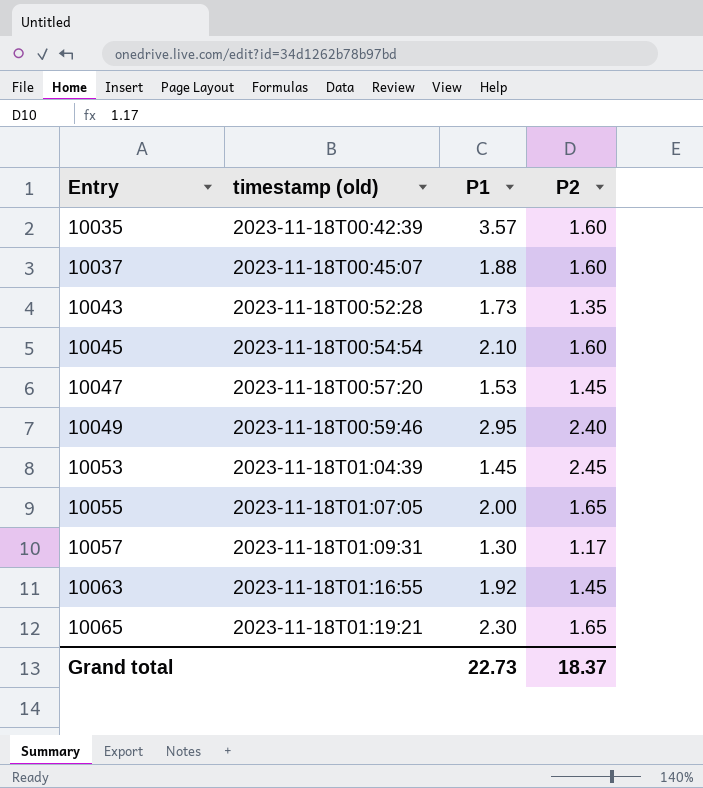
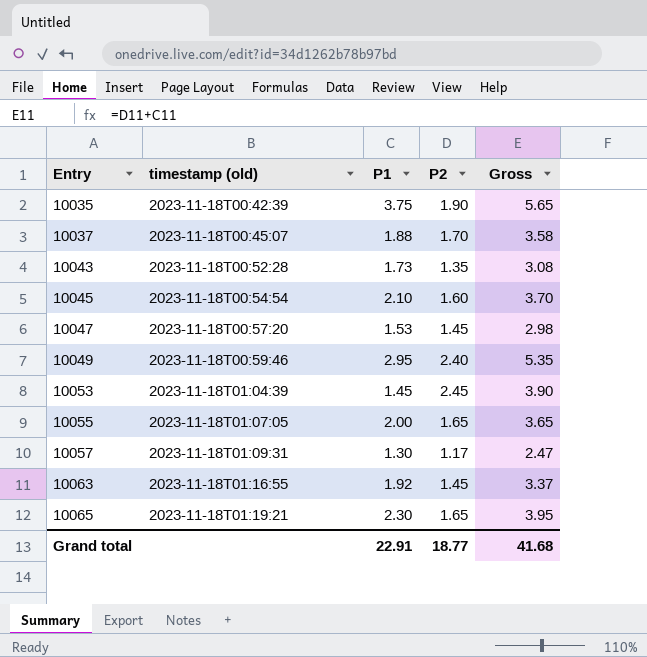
column Gross | formula: none -> [P1] + [P2]
10035 | P1: 3.57 -> 3.75
10035 | P2: 1.60 -> 1.90
10037 | P2: 1.60 -> 1.70
Grand total | P1: 22.73 -> 22.91
Grand total | P2: 18.37 -> 18.77

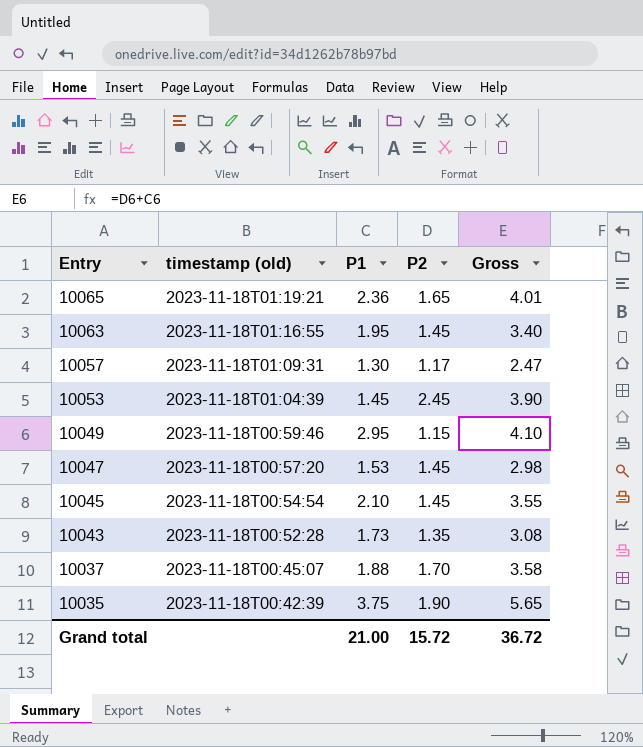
row order: Entry ascending -> Entry descending
row 10055: 2023-11-18T01:07:05 | 2.00 | 1.65 | 3.65 -> none
10065 | P1: 2.30 -> 2.36
10065 | Gross: 3.95 -> 4.01
10063 | P1: 1.92 -> 1.95
10063 | Gross: 3.37 -> 3.40
10049 | P2: 2.40 -> 1.15
10049 | Gross: 5.35 -> 4.10
10045 | P2: 1.60 -> 1.45
10045 | Gross: 3.70 -> 3.55
Grand total | P1: 22.91 -> 21.00
Grand total | P2: 18.77 -> 15.72
Grand total | Gross: 41.68 -> 36.72

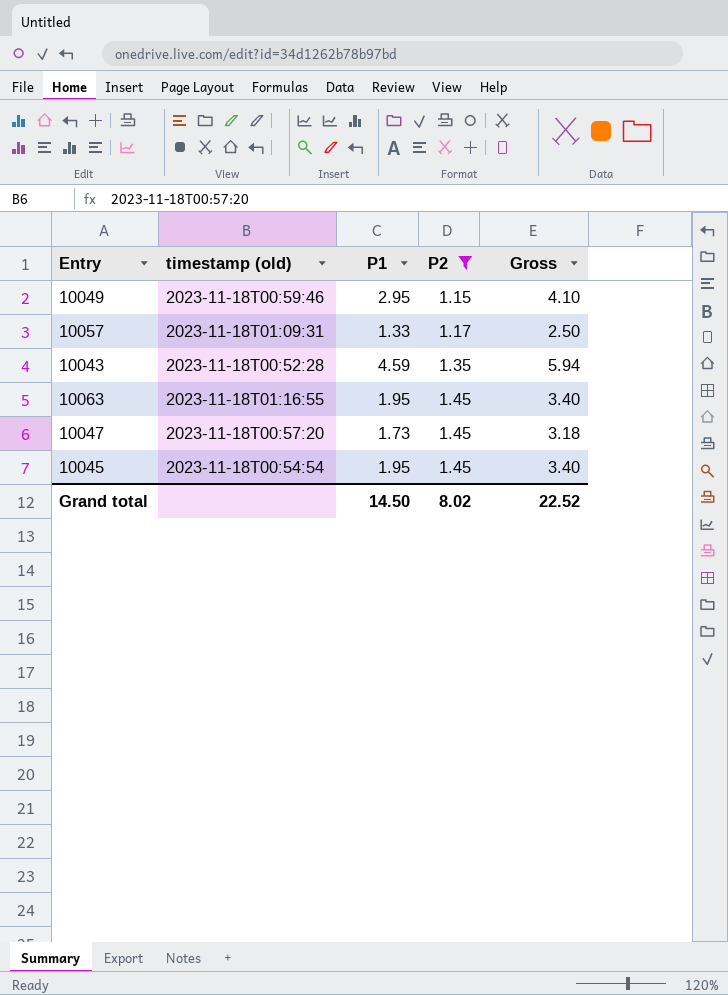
filter: none -> P2 <= 1.45
row order: Entry descending -> P2 ascending
10057 | P1: 1.30 -> 1.33
10057 | Gross: 2.47 -> 2.50
10043 | P1: 1.73 -> 4.59
10043 | Gross: 3.08 -> 5.94
10047 | P1: 1.53 -> 1.73
10047 | Gross: 2.98 -> 3.18
10045 | P1: 2.10 -> 1.95
10045 | Gross: 3.55 -> 3.40
Grand total | P1: 21.00 -> 14.50
Grand total | P2: 15.72 -> 8.02
Grand total | Gross: 36.72 -> 22.52

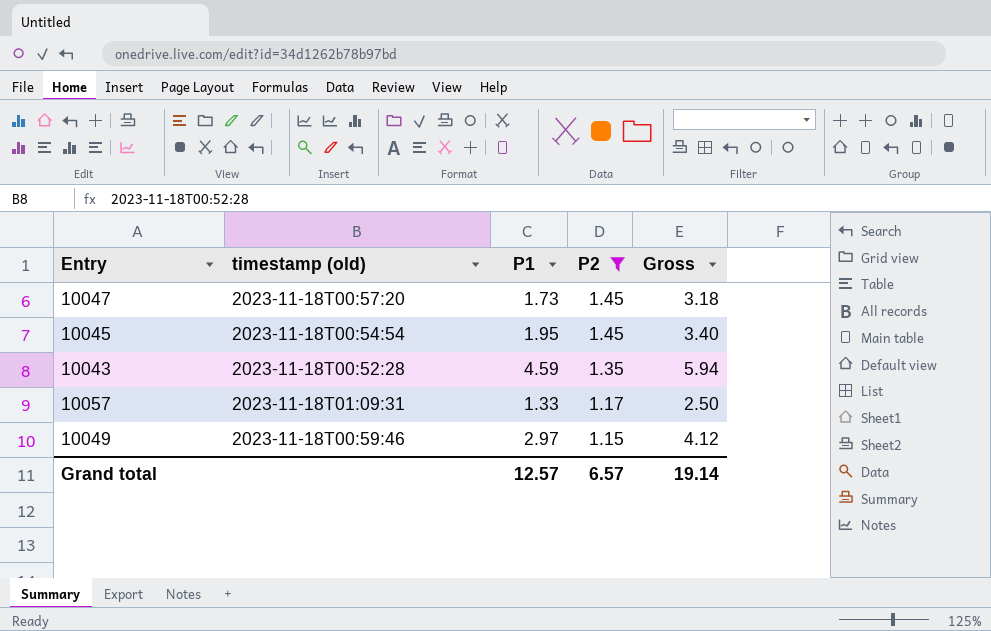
row order: P2 ascending -> P2 descending
row 10063: 2023-11-18T01:16:55 | 1.95 | 1.45 | 3.40 -> none
10049 | P1: 2.95 -> 2.97
10049 | Gross: 4.10 -> 4.12
Grand total | P1: 14.50 -> 12.57
Grand total | P2: 8.02 -> 6.57
Grand total | Gross: 22.52 -> 19.14

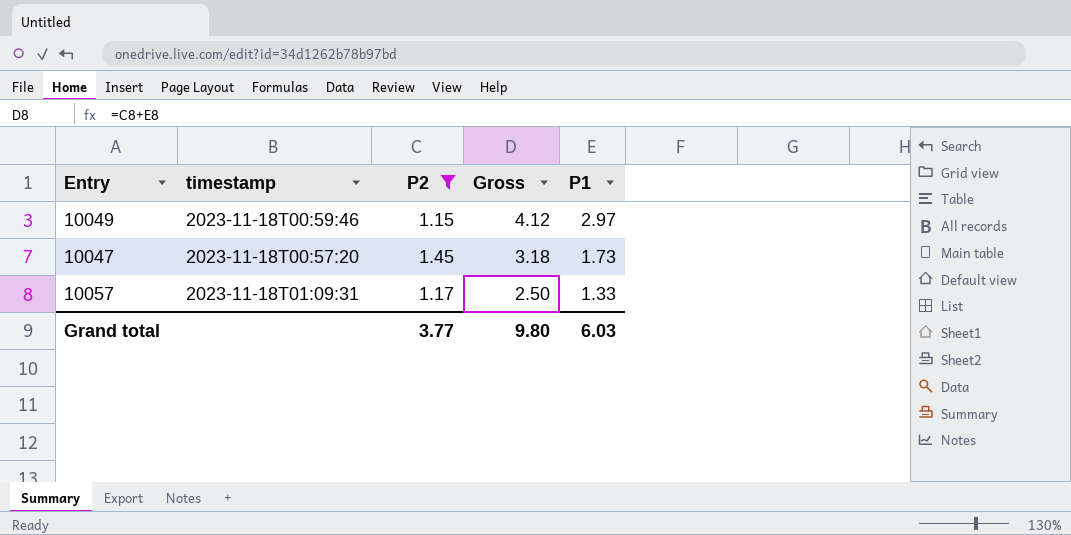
row order: P2 descending -> Gross descending
column name: timestamp (old) -> timestamp
column P1 | position: 3 -> 5
row 10045: 2023-11-18T00:54:54 | 1.95 | 1.45 | 3.40 -> none
row 10043: 2023-11-18T00:52:28 | 4.59 | 1.35 | 5.94 -> none
Grand total | P2: 6.57 -> 3.77
Grand total | Gross: 19.14 -> 9.80
Grand total | P1: 12.57 -> 6.03

